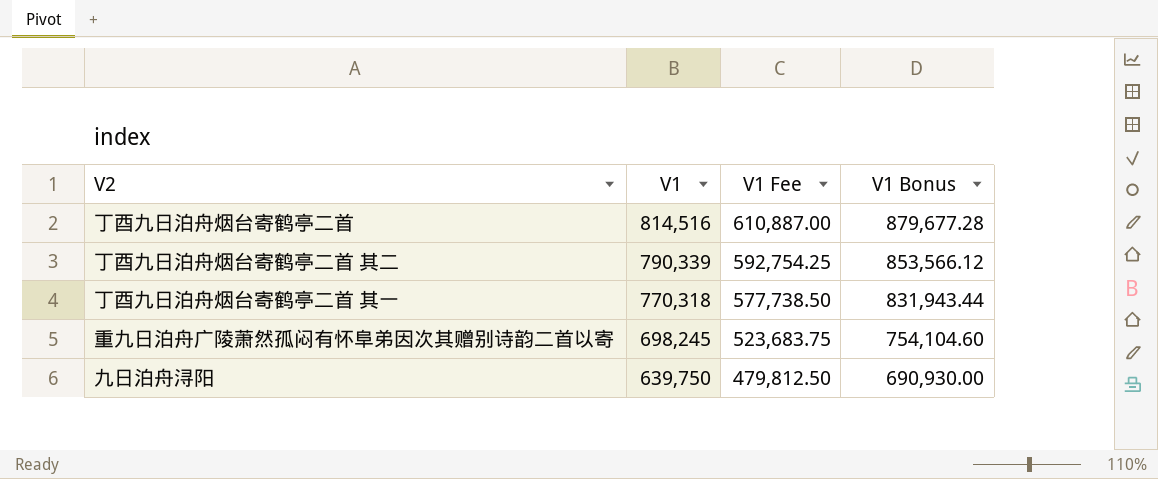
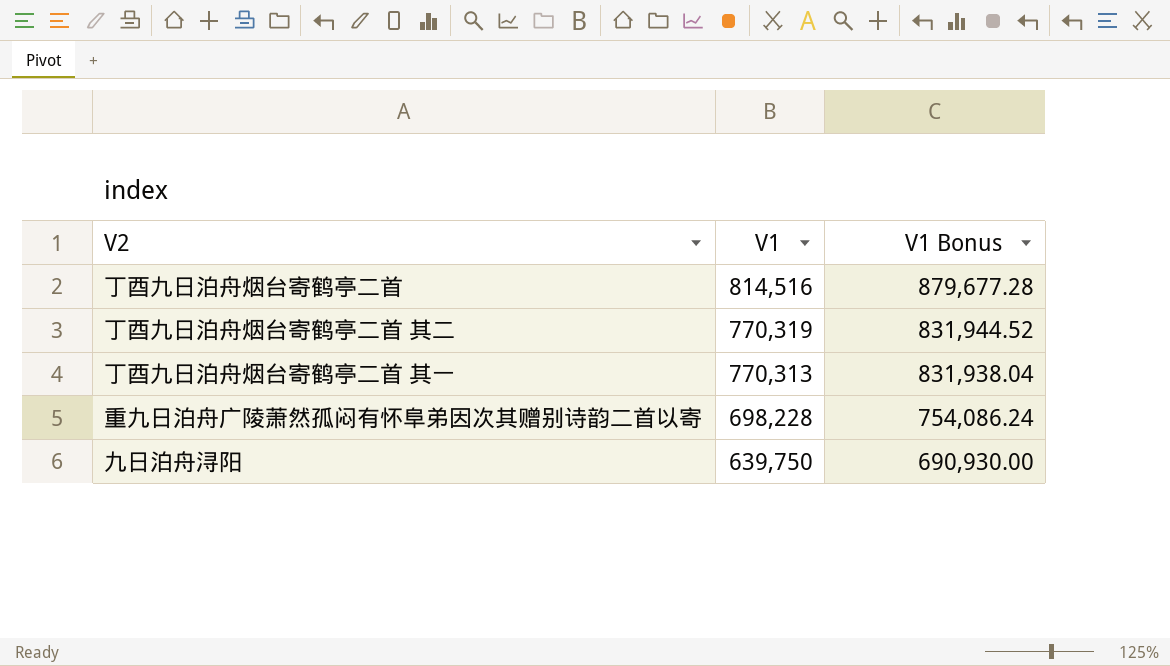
column V1 Fee | formula: [V1] * 0.75 -> none
丁酉九日泊舟烟台寄鹤亭二首 其二 | V1: 790,339 -> 770,319
丁酉九日泊舟烟台寄鹤亭二首 其二 | V1 Bonus: 853,566.12 -> 831,944.52
丁酉九日泊舟烟台寄鹤亭二首 其一 | V1: 770,318 -> 770,313
丁酉九日泊舟烟台寄鹤亭二首 其一 | V1 Bonus: 831,943.44 -> 831,938.04
重九日泊舟广陵萧然孤闷有怀阜弟因次其赠别诗韵二首以寄 | V1: 698,245 -> 698,228
重九日泊舟广陵萧然孤闷有怀阜弟因次其赠别诗韵二首以寄 | V1 Bonus: 754,104.60 -> 754,086.24

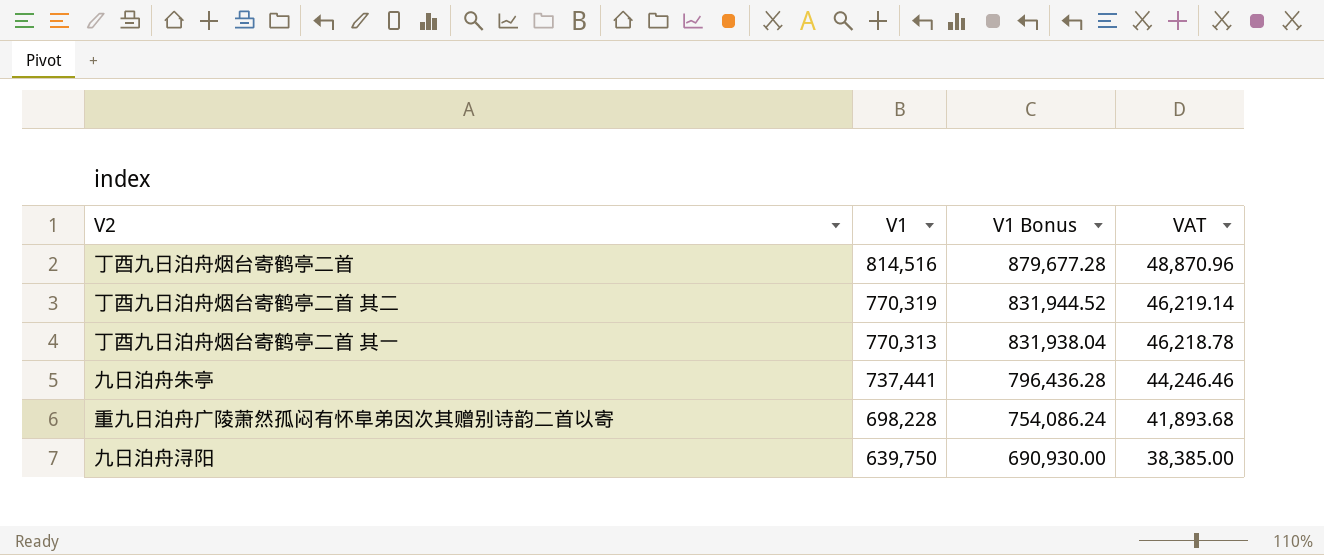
column VAT | formula: none -> [V1] * 0.06
row 九日泊舟朱亭: none -> 737,441 | 796,436.28 | 44,246.46

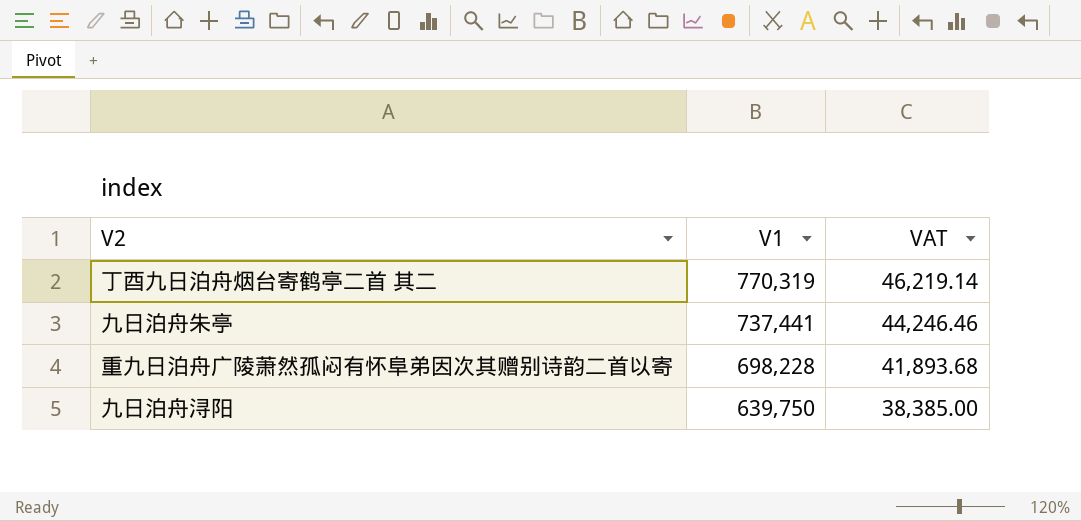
column V1 Bonus | formula: [V1] * 1.08 -> none
row 丁酉九日泊舟烟台寄鹤亭二首: 814,516 | 879,677.28 | 48,870.96 -> none
row 丁酉九日泊舟烟台寄鹤亭二首 其一: 770,313 | 831,938.04 | 46,218.78 -> none

